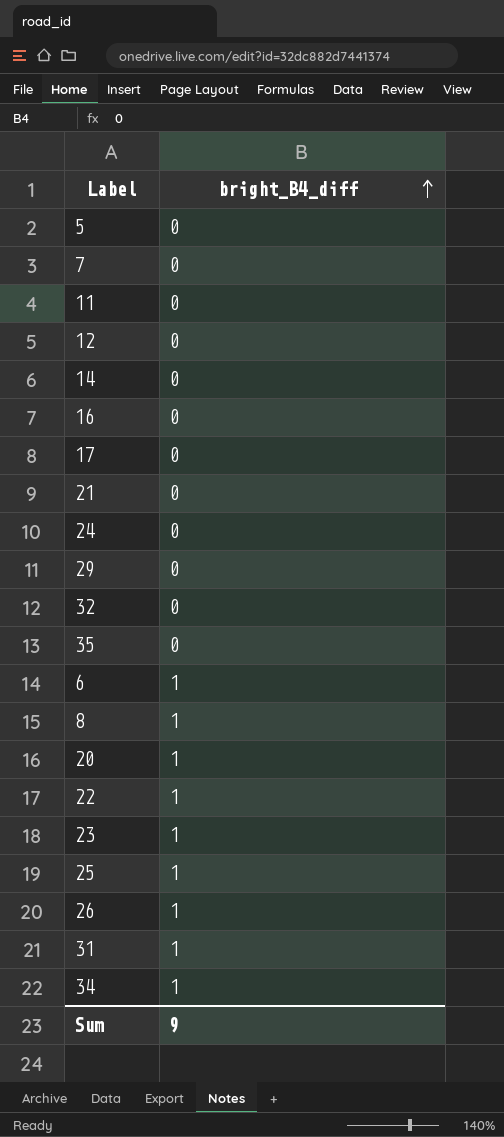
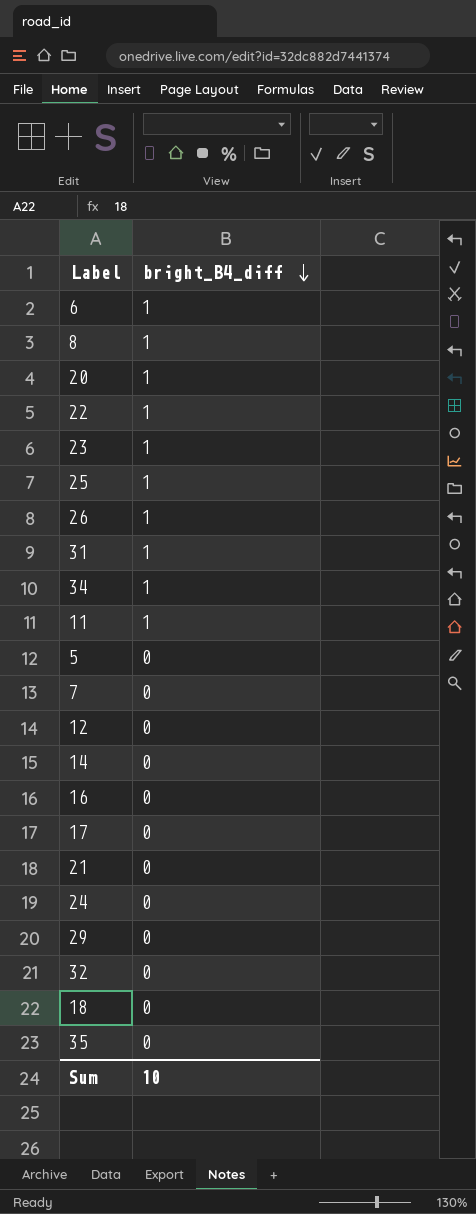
row order: bright_B4_diff ascending -> bright_B4_diff descending
11 | bright_B4_diff: 0 -> 1
row 18: none -> 0
Sum | bright_B4_diff: 9 -> 10

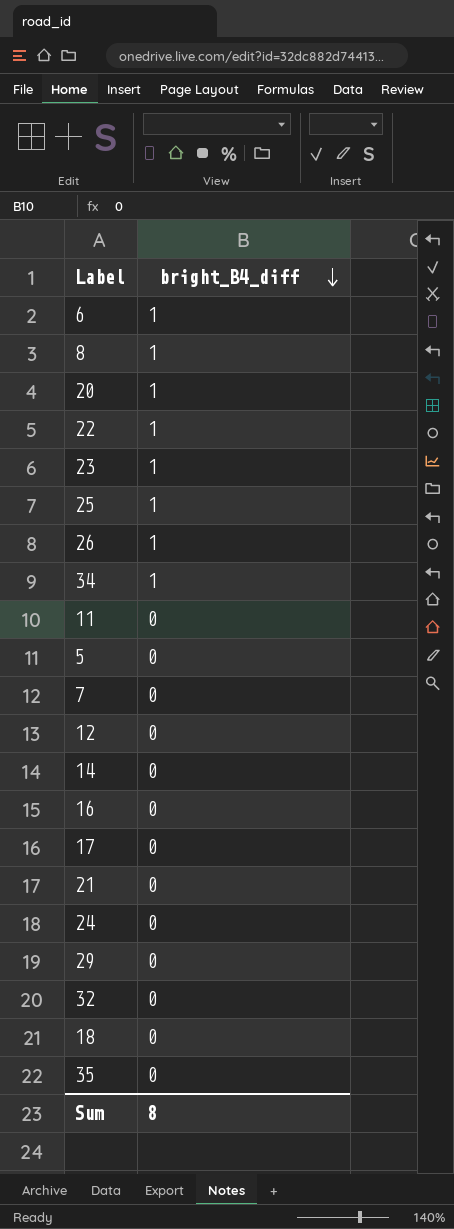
row 31: 1 -> none
11 | bright_B4_diff: 1 -> 0
Sum | bright_B4_diff: 10 -> 8

